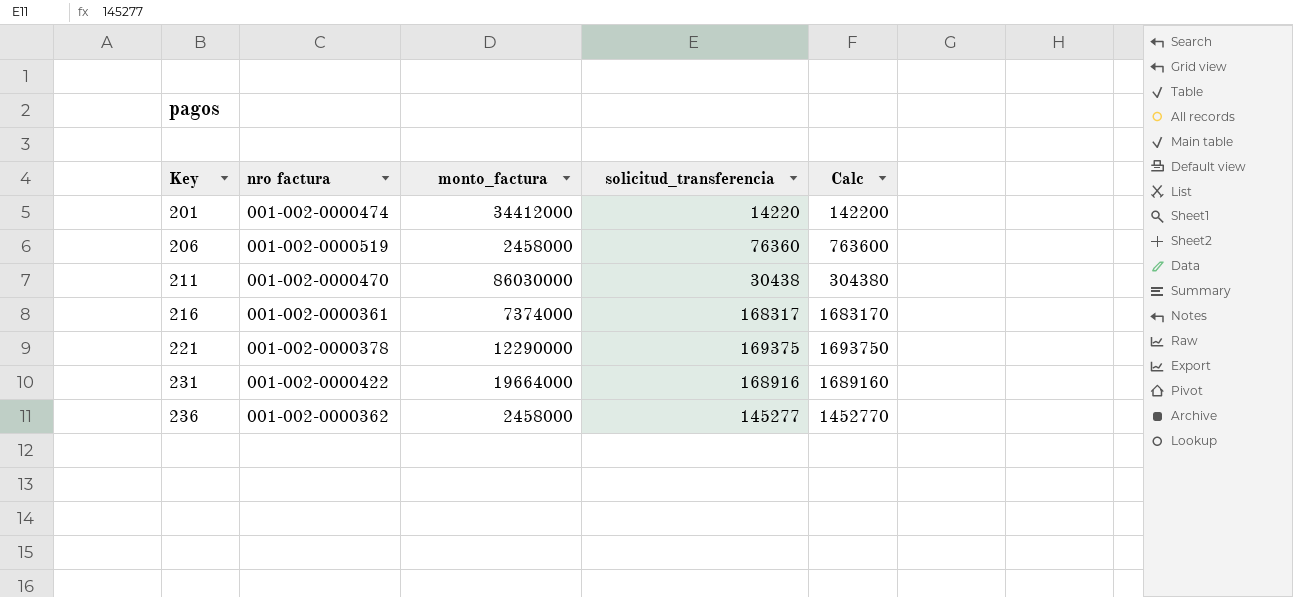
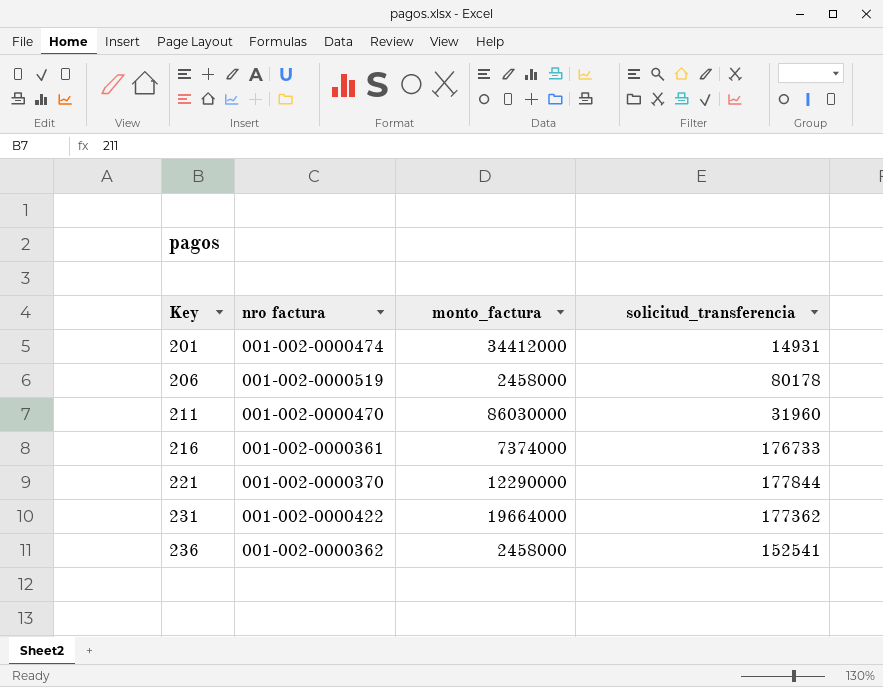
column Calc | formula: [solicitud_transferencia] * 10 -> none
201 | solicitud_transferencia: 14220 -> 14931
206 | solicitud_transferencia: 76360 -> 80178
211 | solicitud_transferencia: 30438 -> 31960
216 | solicitud_transferencia: 168317 -> 176733
221 | nro factura: 001-002-0000378 -> 001-002-0000370
221 | solicitud_transferencia: 169375 -> 177844
231 | solicitud_transferencia: 168916 -> 177362
236 | solicitud_transferencia: 145277 -> 152541

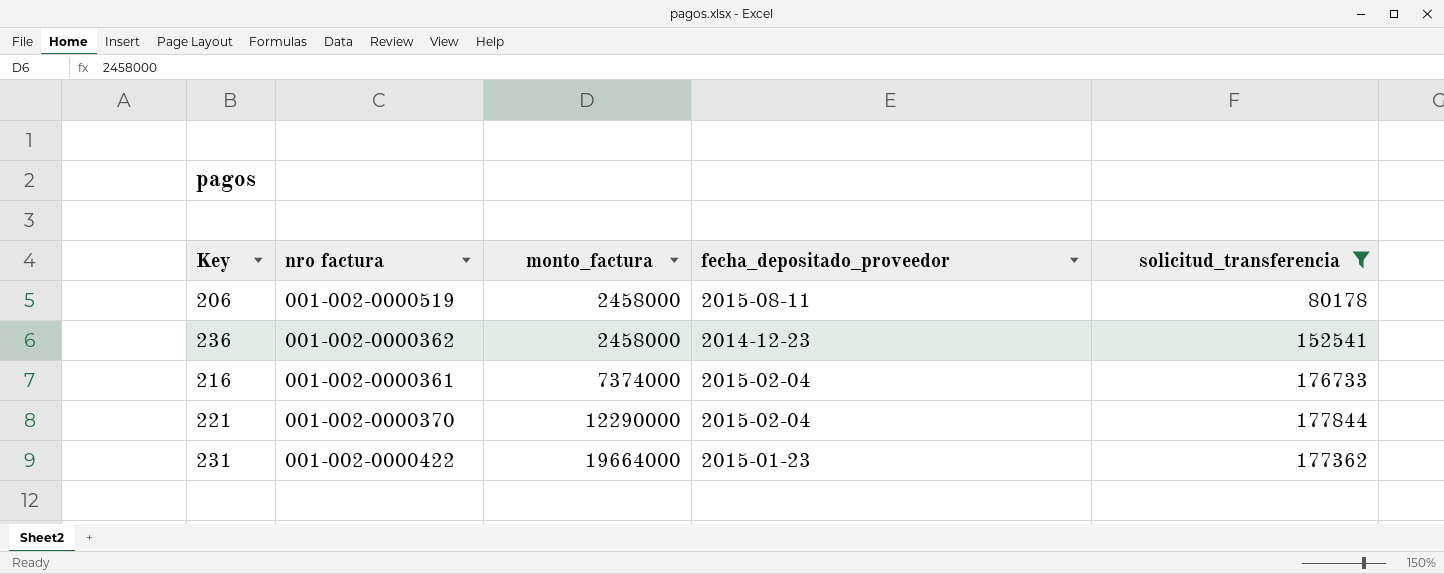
filter: none -> solicitud_transferencia >= 80178
row order: Key ascending -> monto_factura ascending
column fecha_depositado_proveedor | position: none -> 4

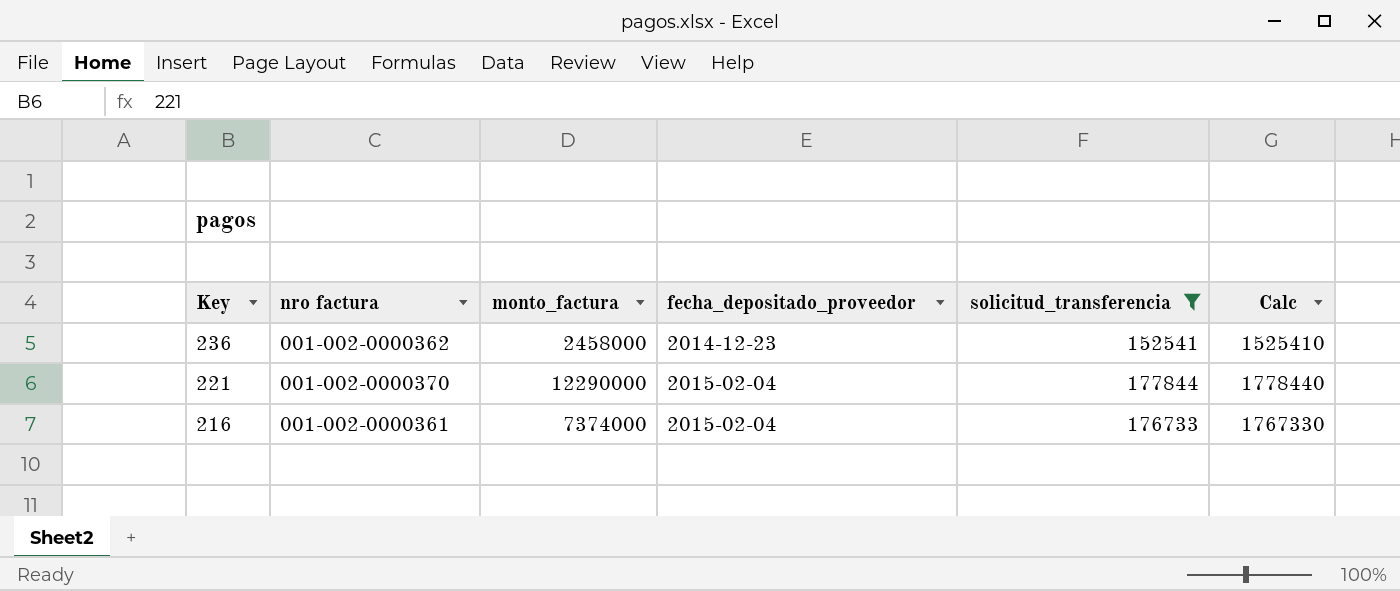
row order: monto_factura ascending -> Key descending
column Calc | formula: none -> [solicitud_transferencia] * 10
row 206: 001-002-0000519 | 2458000 | 2015-08-11 | 80178 -> none
row 231: 001-002-0000422 | 19664000 | 2015-01-23 | 177362 -> none

